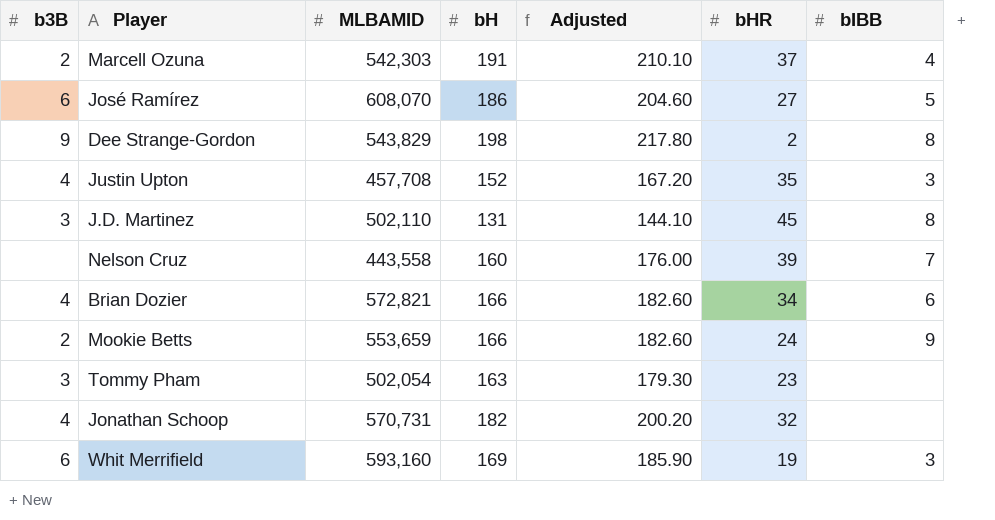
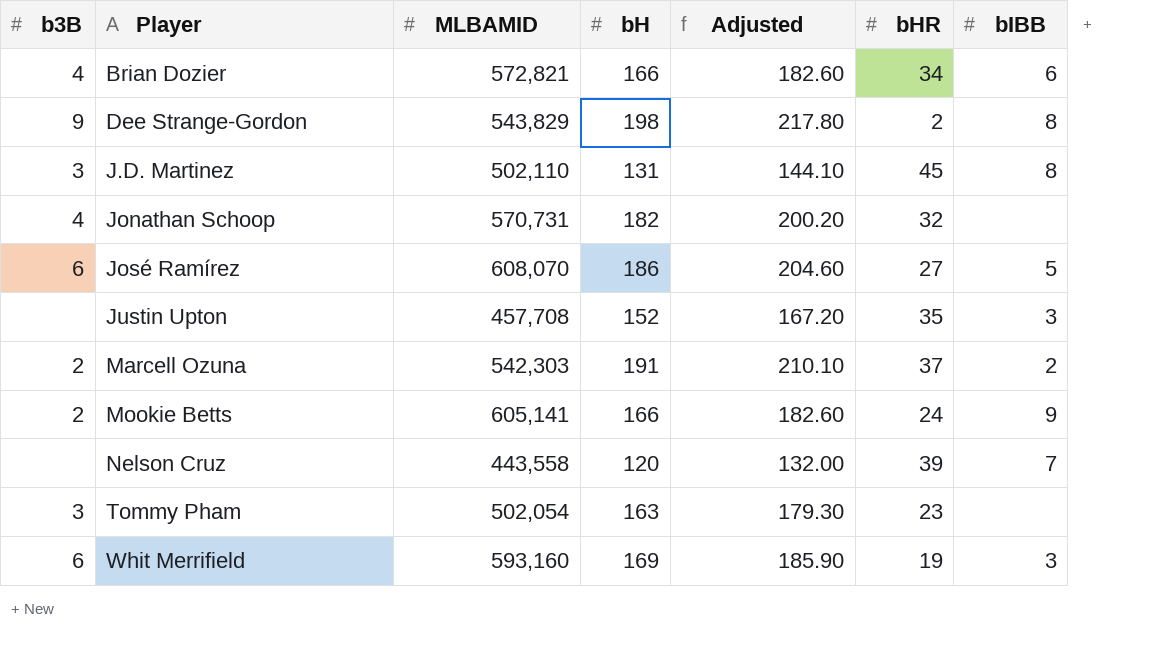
row order: none -> Player ascending
Justin Upton | b3B: 4 -> none
Marcell Ozuna | bIBB: 4 -> 2
Mookie Betts | MLBAMID: 553,659 -> 605,141
Nelson Cruz | bH: 160 -> 120
Nelson Cruz | Adjusted: 176.00 -> 132.00

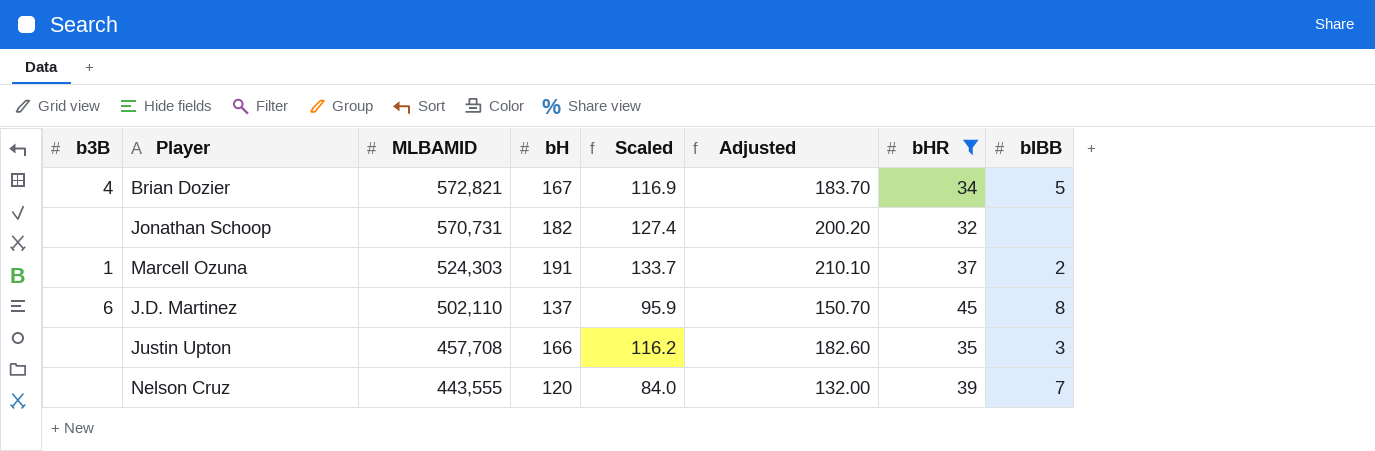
filter: none -> bHR >= 32
row order: Player ascending -> MLBAMID descending
column Scaled | formula: none -> [bH] * 0.7
Brian Dozier | bH: 166 -> 167
Brian Dozier | Adjusted: 182.60 -> 183.70
Brian Dozier | bIBB: 6 -> 5
Jonathan Schoop | b3B: 4 -> none
Marcell Ozuna | b3B: 2 -> 1
Marcell Ozuna | MLBAMID: 542,303 -> 524,303
J.D. Martinez | b3B: 3 -> 6
J.D. Martinez | bH: 131 -> 137
J.D. Martinez | Adjusted: 144.10 -> 150.70
Justin Upton | bH: 152 -> 166
Justin Upton | Adjusted: 167.20 -> 182.60
Nelson Cruz | MLBAMID: 443,558 -> 443,555

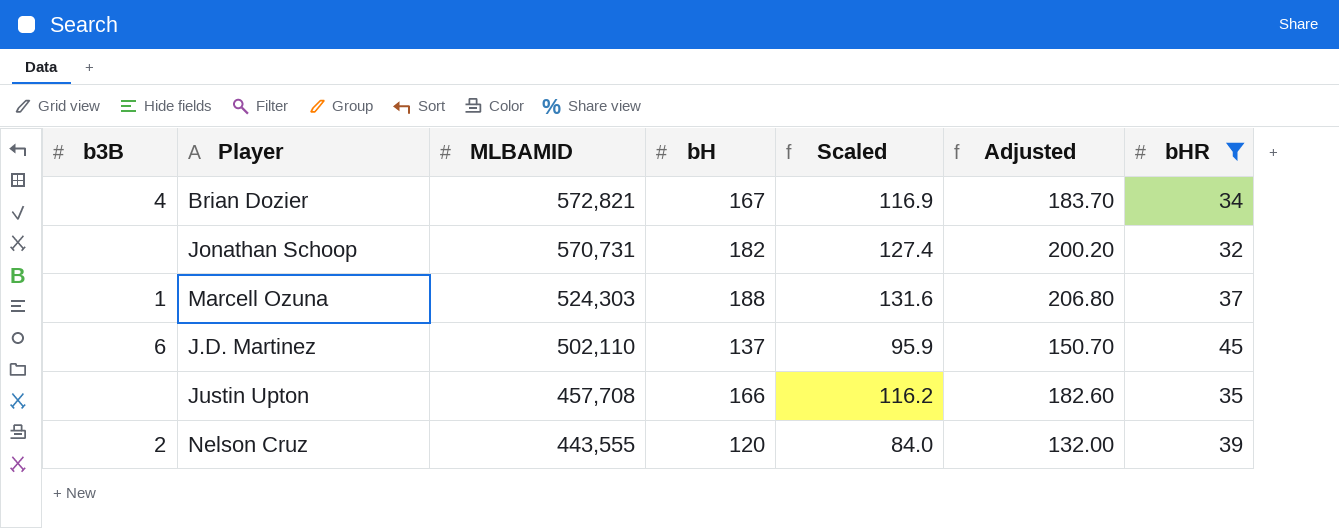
column bIBB | position: 8 -> none
Marcell Ozuna | bH: 191 -> 188
Marcell Ozuna | Scaled: 133.7 -> 131.6
Marcell Ozuna | Adjusted: 210.10 -> 206.80
Nelson Cruz | b3B: none -> 2

